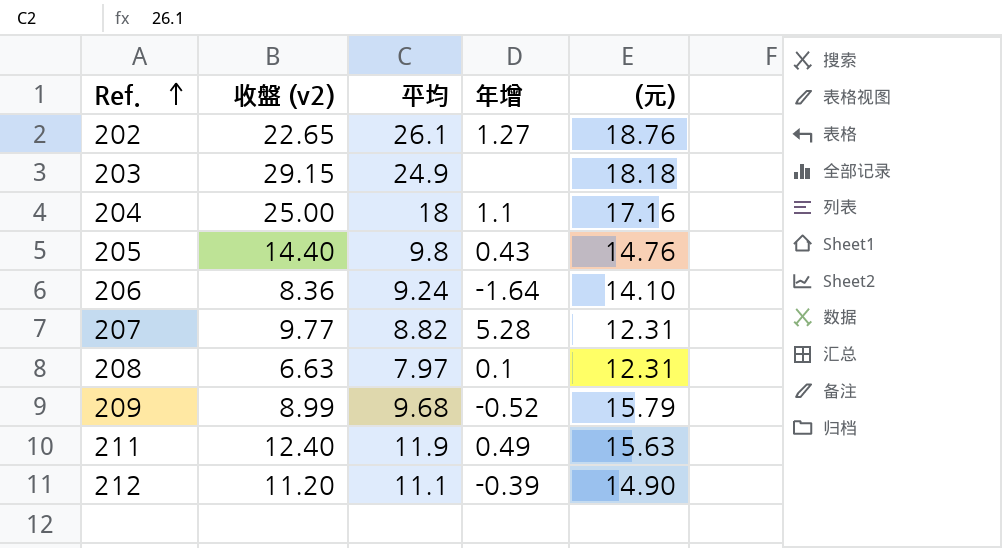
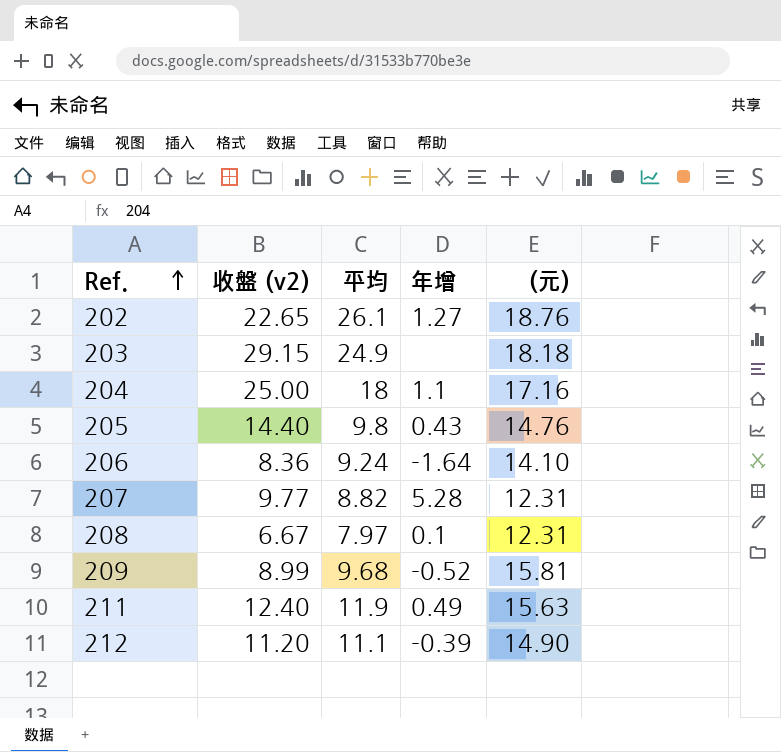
208 | 收盤 (v2): 6.63 -> 6.67
209 | (元): 15.79 -> 15.81

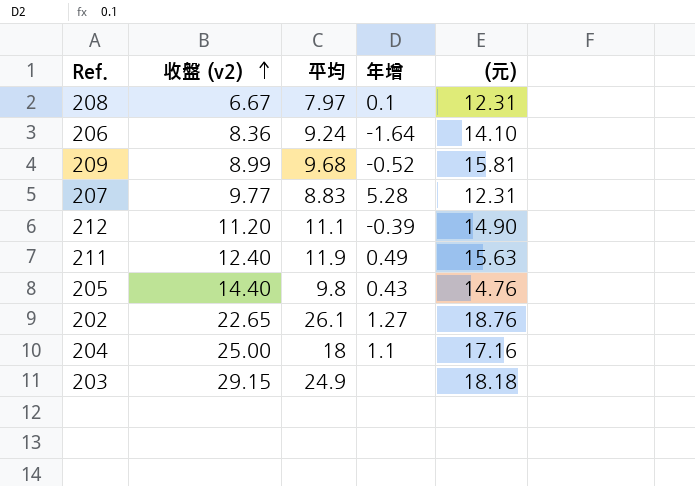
row order: Ref. ascending -> 收盤 (v2) ascending
207 | 平均: 8.82 -> 8.83

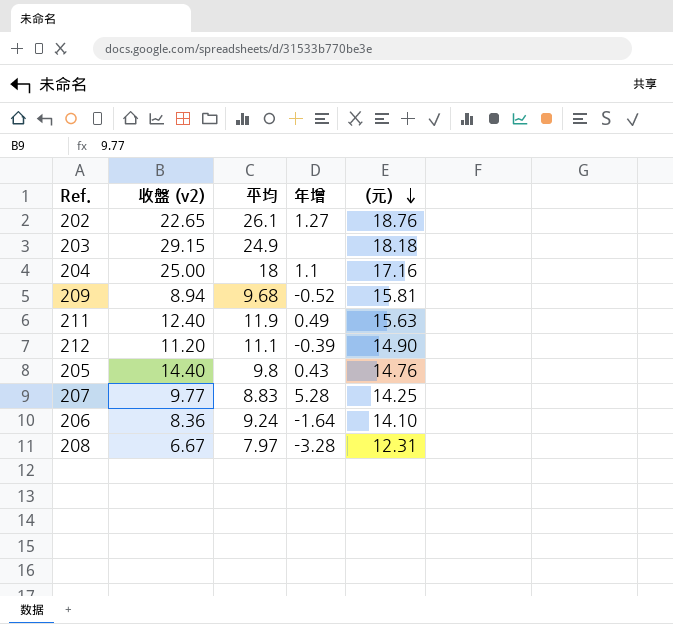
row order: 收盤 (v2) ascending -> (元) descending
209 | 收盤 (v2): 8.99 -> 8.94
207 | (元): 12.31 -> 14.25
208 | 年增: 0.1 -> -3.28

